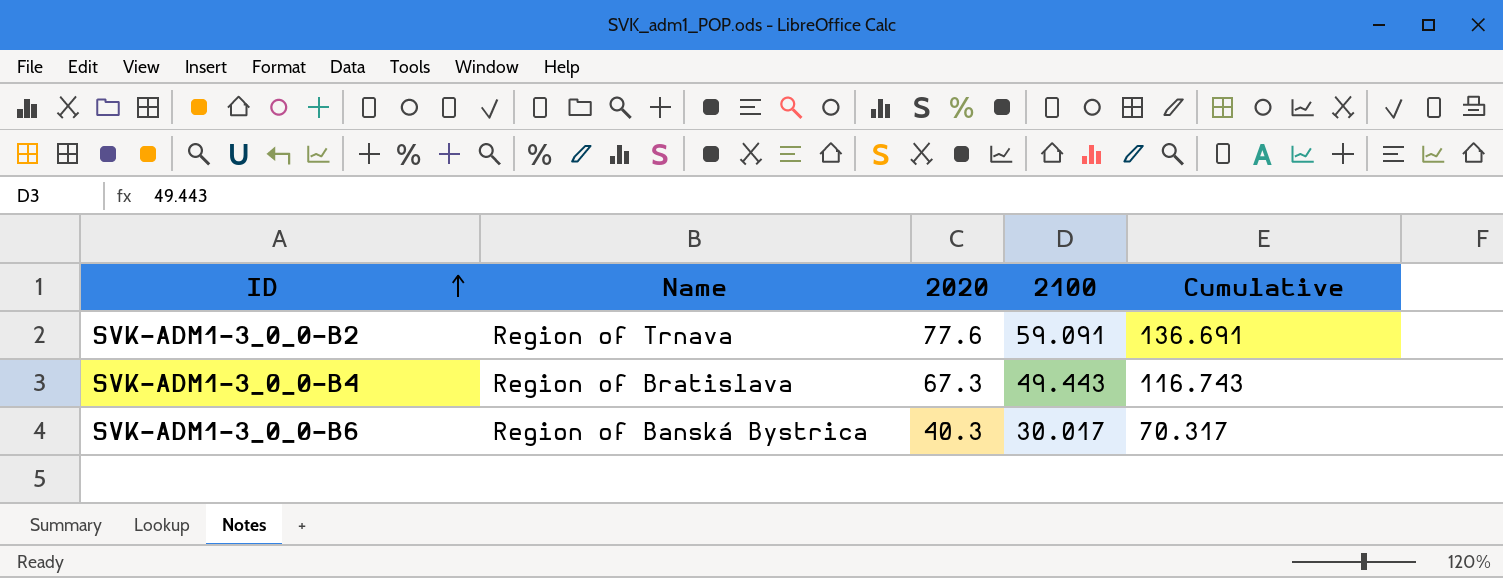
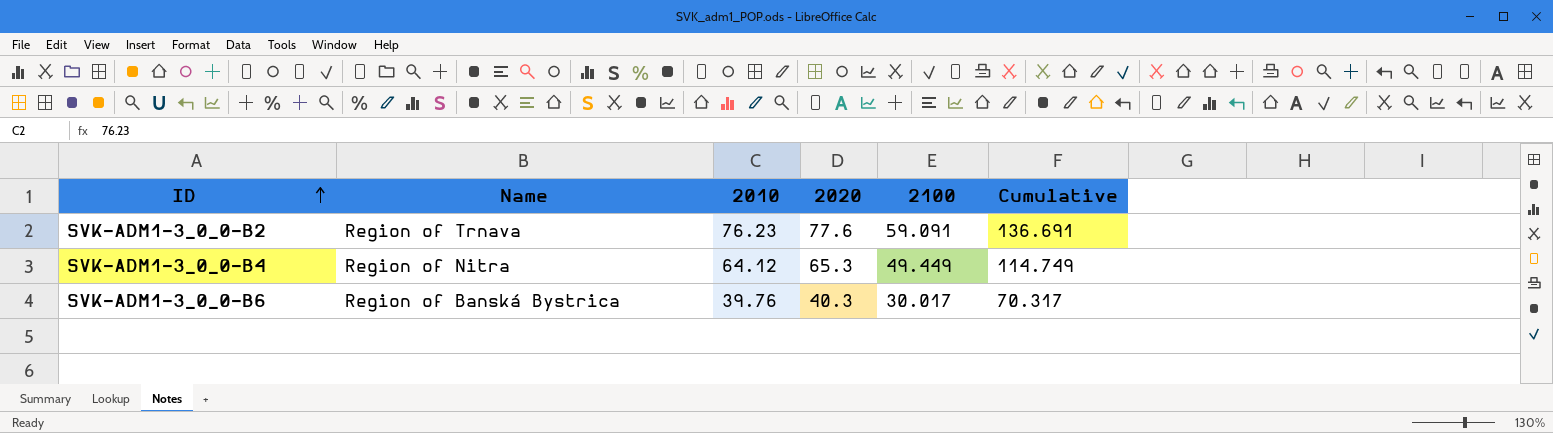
column 2010 | position: none -> 3
SVK-ADM1-3_0_0-B4 | Name: Region of Bratislava -> Region of Nitra
SVK-ADM1-3_0_0-B4 | 2020: 67.3 -> 65.3
SVK-ADM1-3_0_0-B4 | 2100: 49.443 -> 49.449
SVK-ADM1-3_0_0-B4 | Cumulative: 116.743 -> 114.749

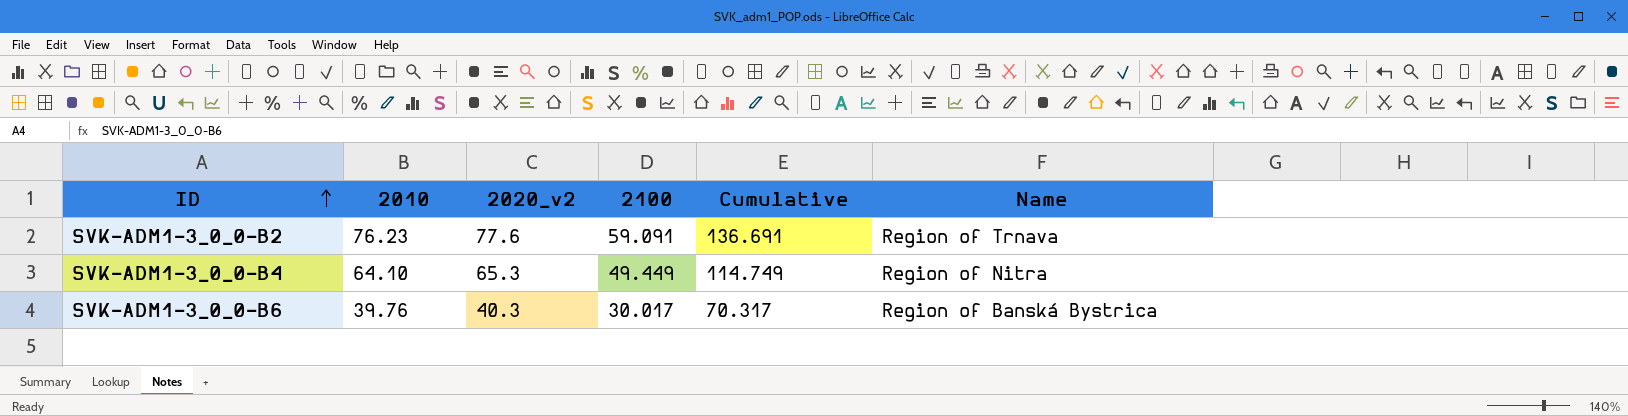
column name: 2020 -> 2020_v2
column Name | position: 2 -> 6
SVK-ADM1-3_0_0-B4 | 2010: 64.12 -> 64.10

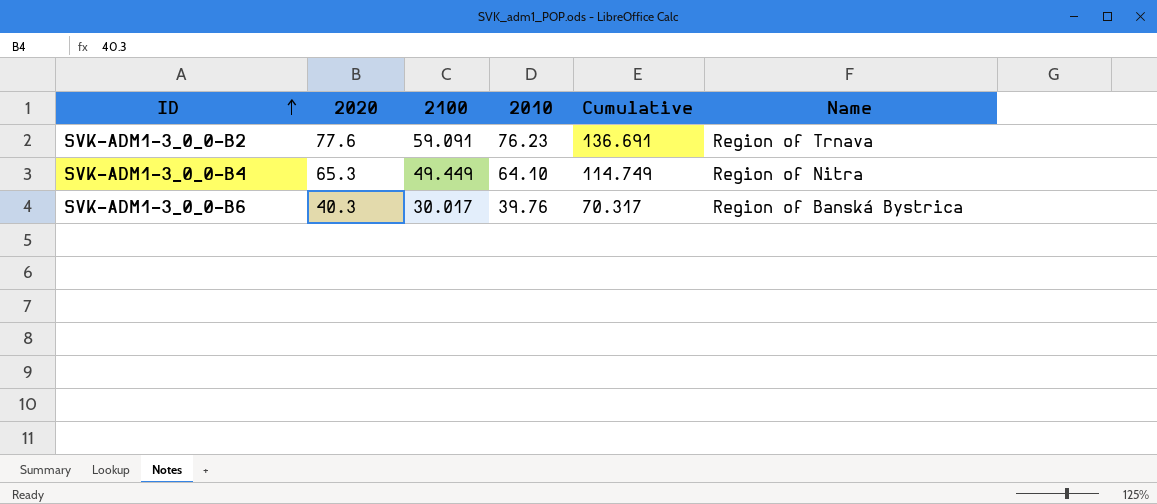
column name: 2020_v2 -> 2020
column 2010 | position: 2 -> 4

